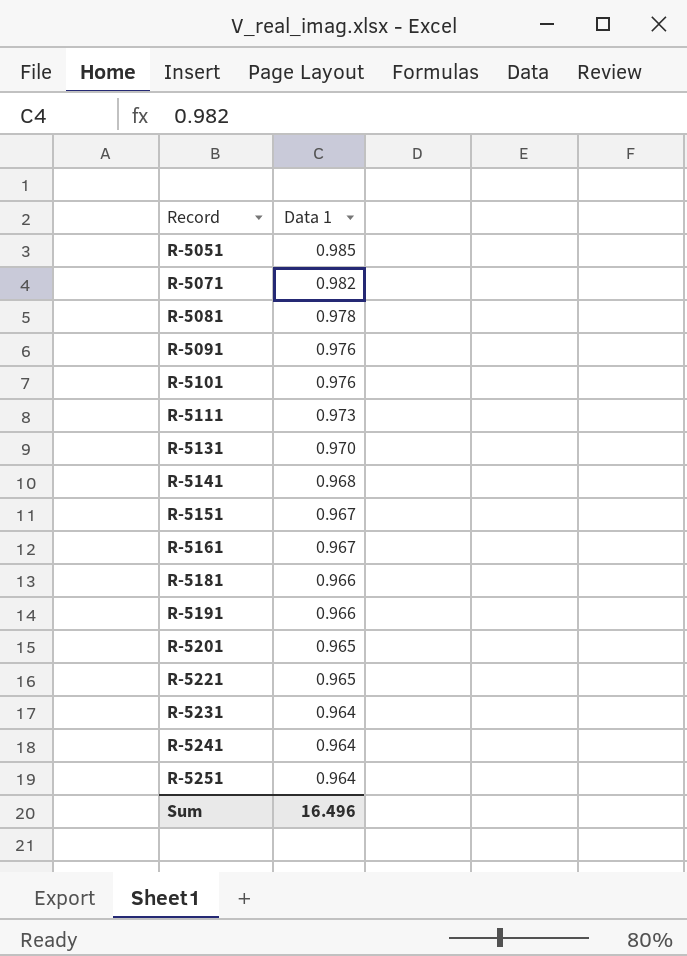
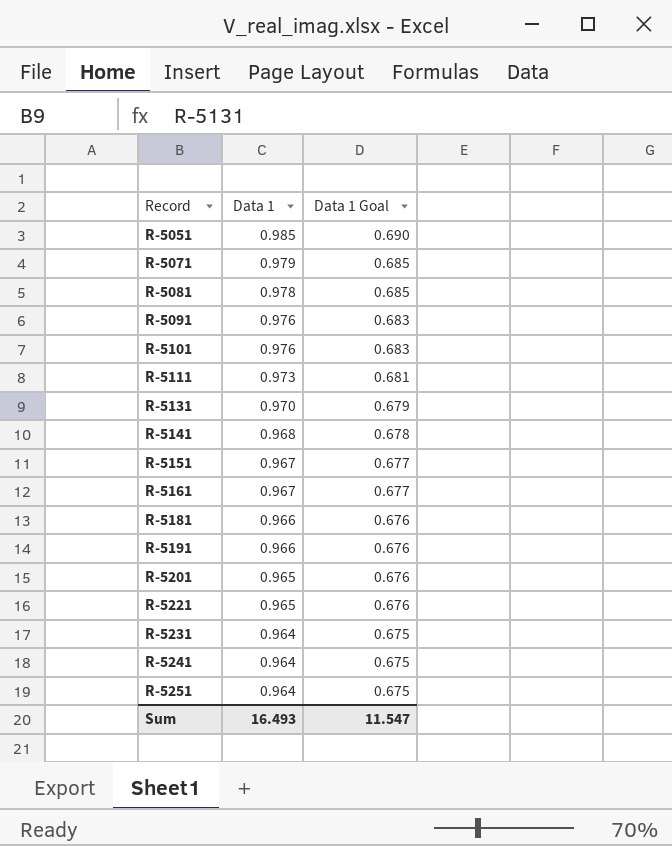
column Data 1 Goal | formula: none -> [Data 1] * 0.7
R-5071 | Data 1: 0.982 -> 0.979
Sum | Data 1: 16.496 -> 16.493

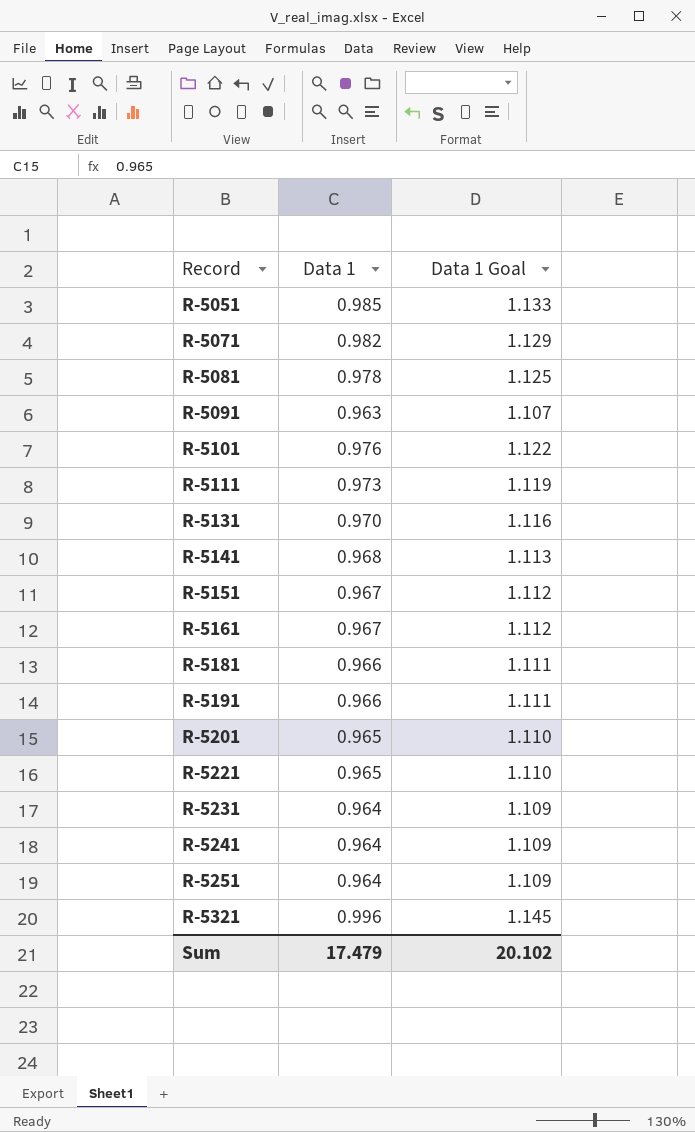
column Data 1 Goal | formula: [Data 1] * 0.7 -> [Data 1] * 1.15
R-5071 | Data 1: 0.979 -> 0.982
R-5091 | Data 1: 0.976 -> 0.963
row R-5321: none -> 0.996 | 1.145
Sum | Data 1: 16.493 -> 17.479
Sum | Data 1 Goal: 11.547 -> 20.102

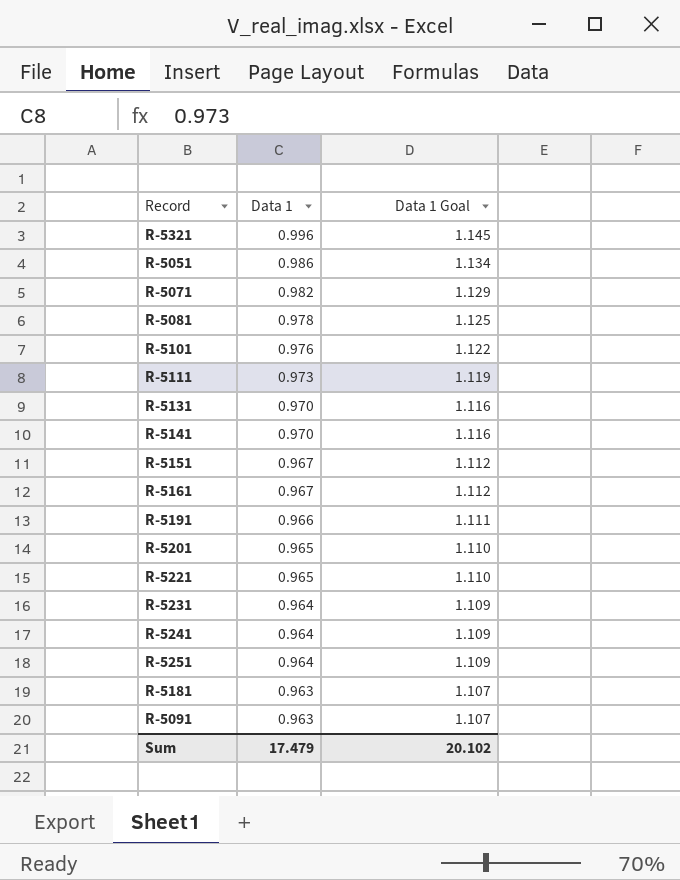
row order: Record ascending -> Data 1 descending
R-5051 | Data 1: 0.985 -> 0.986
R-5051 | Data 1 Goal: 1.133 -> 1.134
R-5141 | Data 1: 0.968 -> 0.970
R-5141 | Data 1 Goal: 1.113 -> 1.116
R-5181 | Data 1: 0.966 -> 0.963
R-5181 | Data 1 Goal: 1.111 -> 1.107

